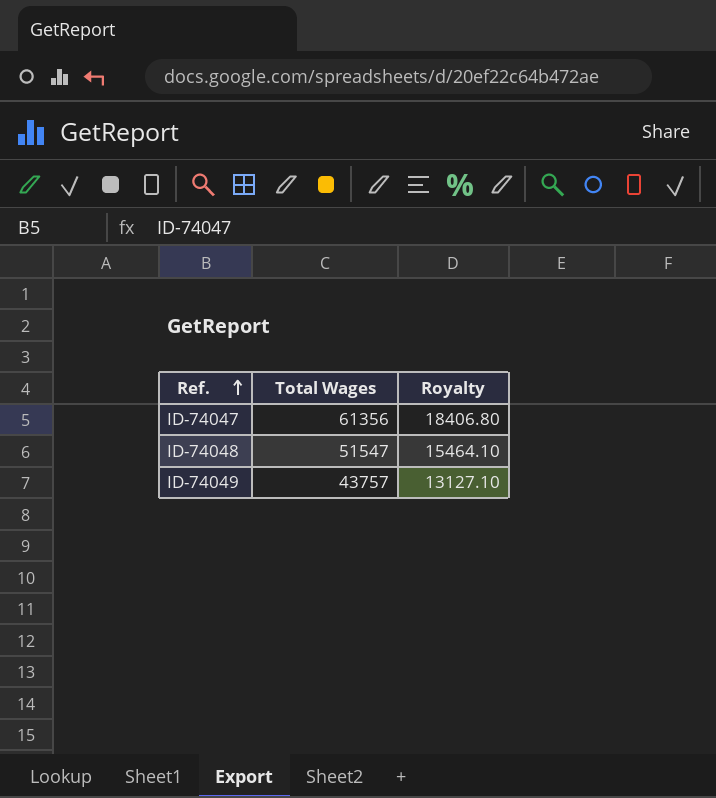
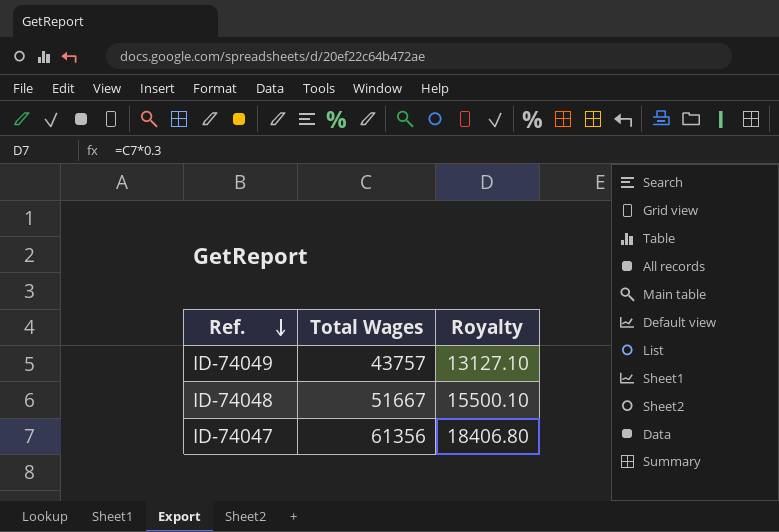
row order: Ref. ascending -> Ref. descending
ID-74048 | Total Wages: 51547 -> 51667
ID-74048 | Royalty: 15464.10 -> 15500.10

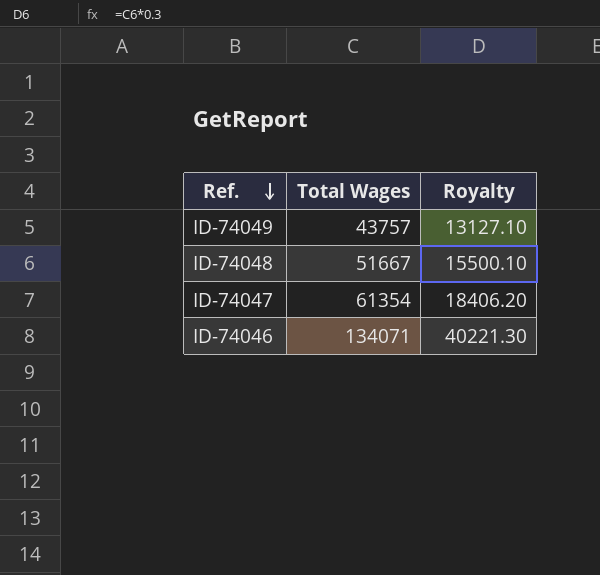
ID-74047 | Total Wages: 61356 -> 61354
ID-74047 | Royalty: 18406.80 -> 18406.20
row ID-74046: none -> 134071 | 40221.30

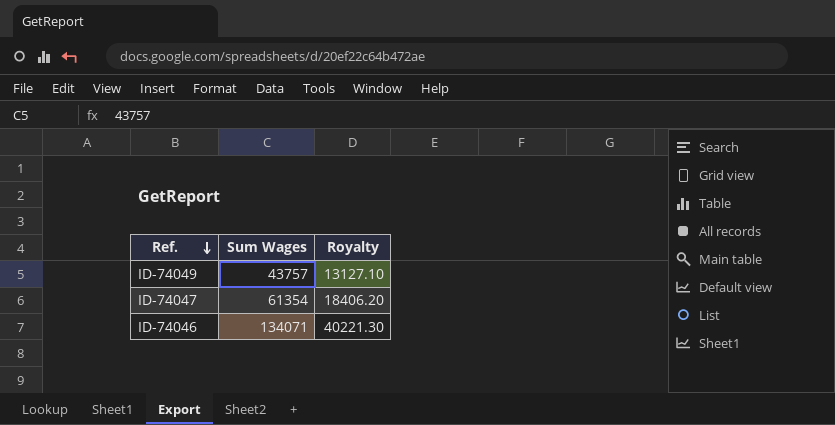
column name: Total Wages -> Sum Wages
row ID-74048: 51667 | 15500.10 -> none

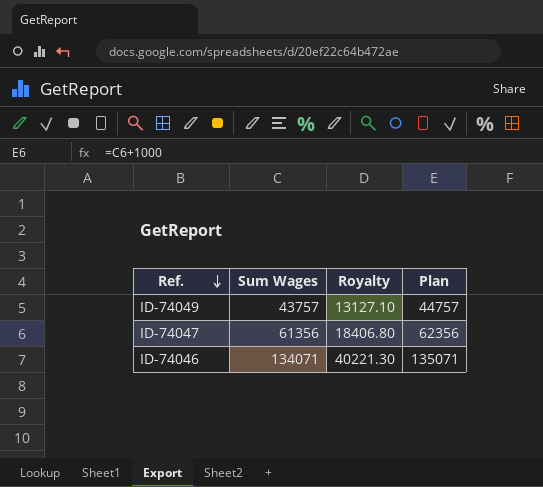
column Plan | formula: none -> [Sum Wages] + 1000
ID-74047 | Sum Wages: 61354 -> 61356
ID-74047 | Royalty: 18406.20 -> 18406.80

